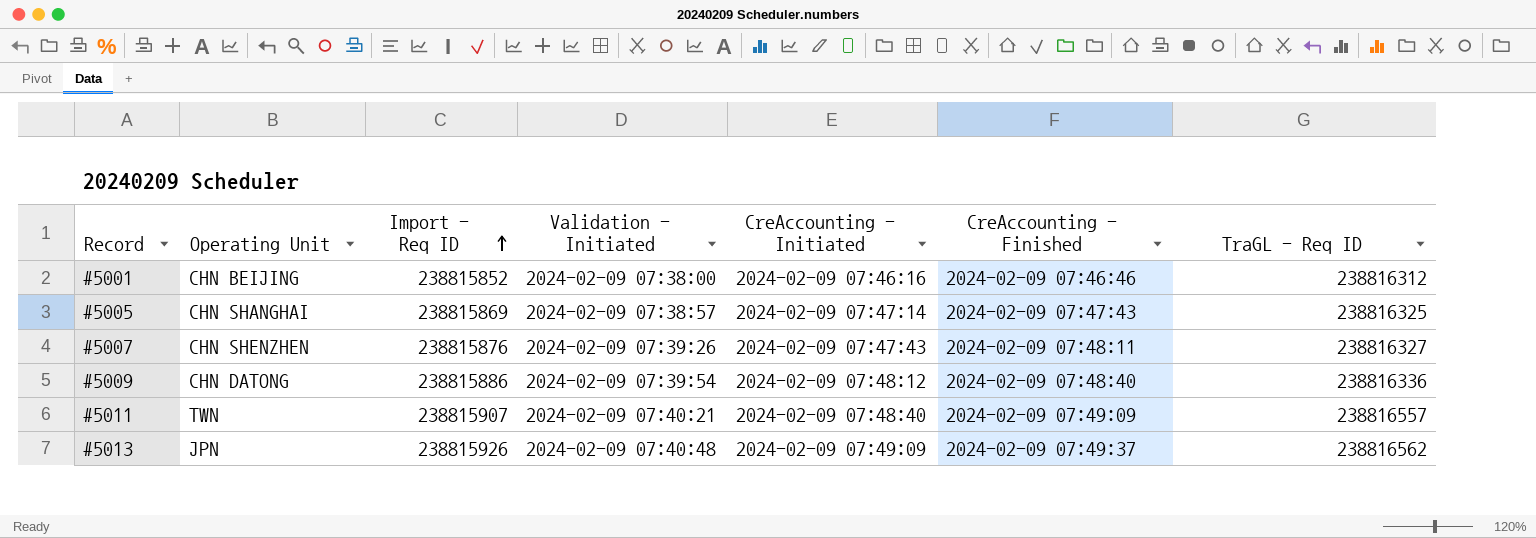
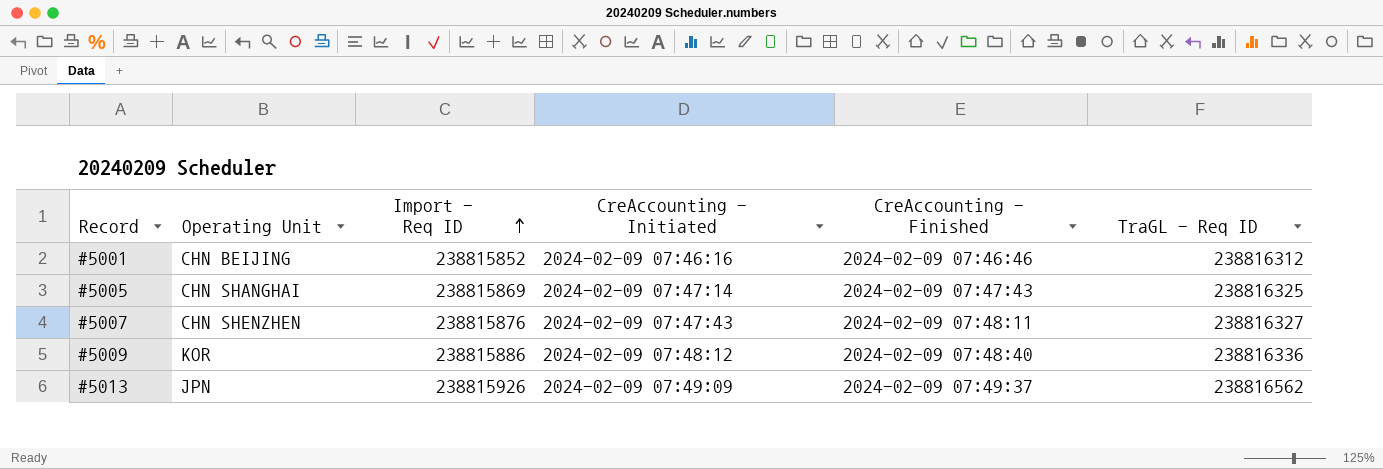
column Validation - Initiated | position: 4 -> none
row #5011: TWN | 238815907 | 2024-02-09 07:40:21 | 2024-02-09 07:48:40 | 2024-02-09 07:49:09 | 238816557 -> none
#5009 | Operating Unit: CHN DATONG -> KOR

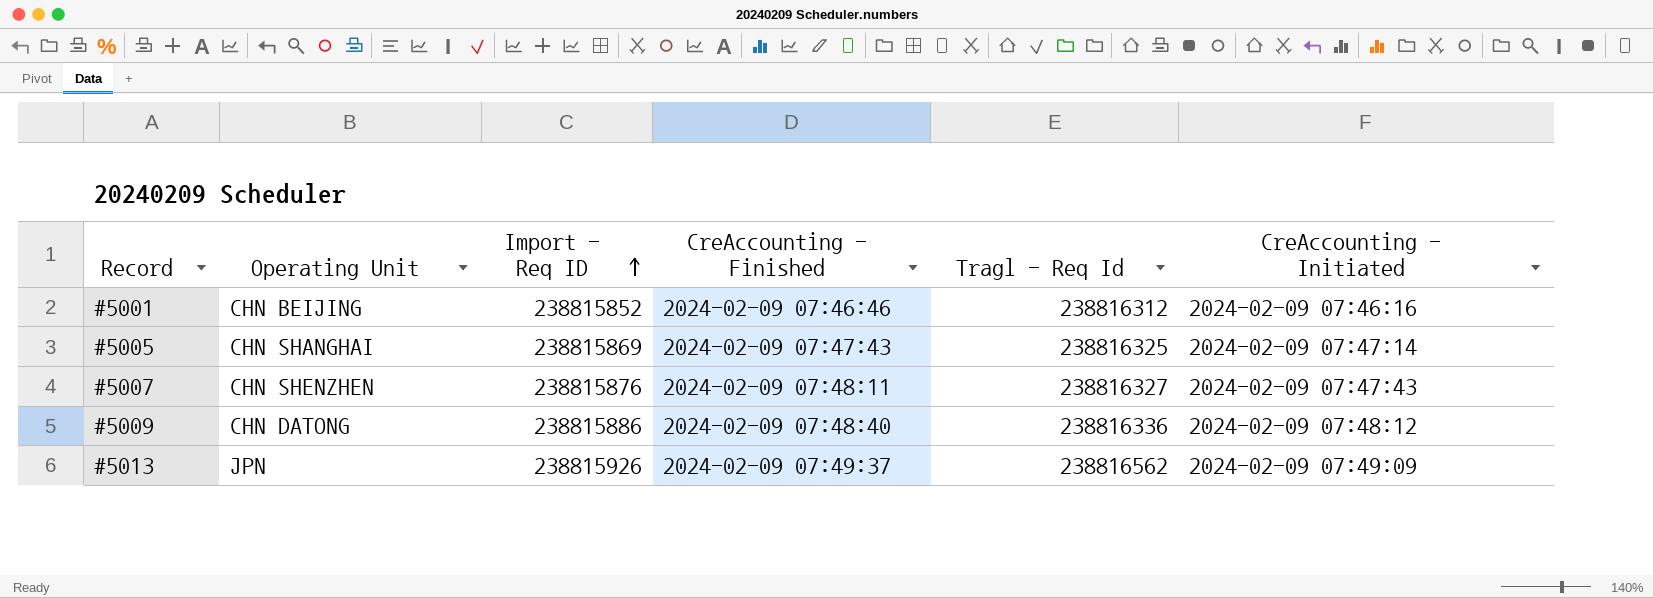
column name: TraGL - Req ID -> Tragl - Req Id
column CreAccounting - Initiated | position: 4 -> 6
#5009 | Operating Unit: KOR -> CHN DATONG

